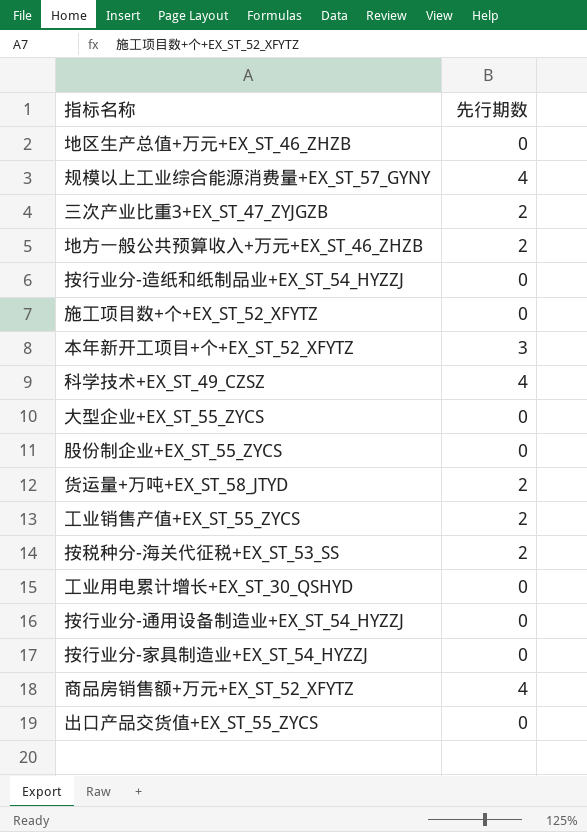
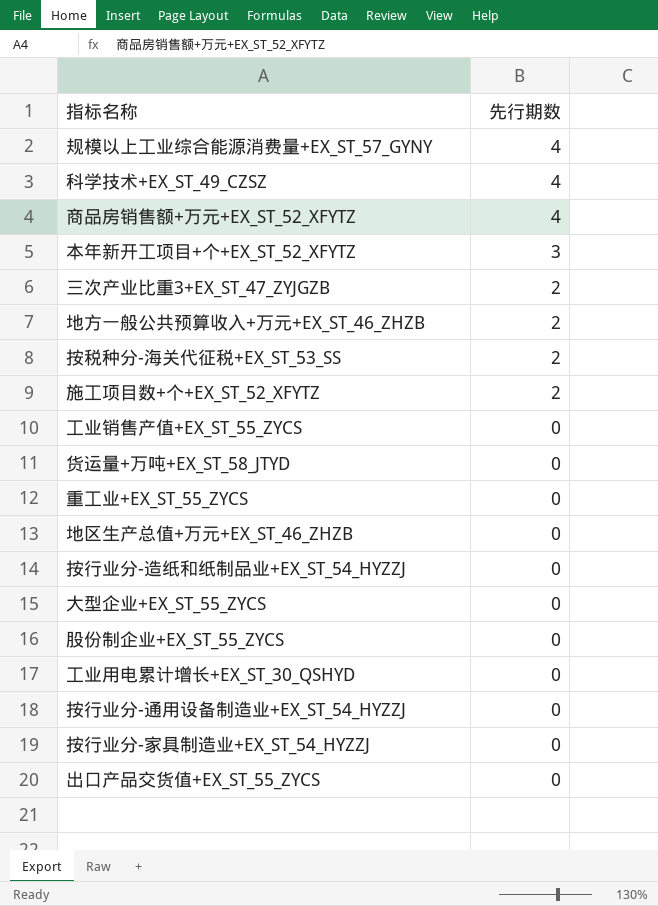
row order: none -> 先行期数 descending
施工项目数+个+EX_ST_52_XFYTZ | 先行期数: 0 -> 2
工业销售产值+EX_ST_55_ZYCS | 先行期数: 2 -> 0
货运量+万吨+EX_ST_58_JTYD | 先行期数: 2 -> 0
row 重工业+EX_ST_55_ZYCS: none -> 0

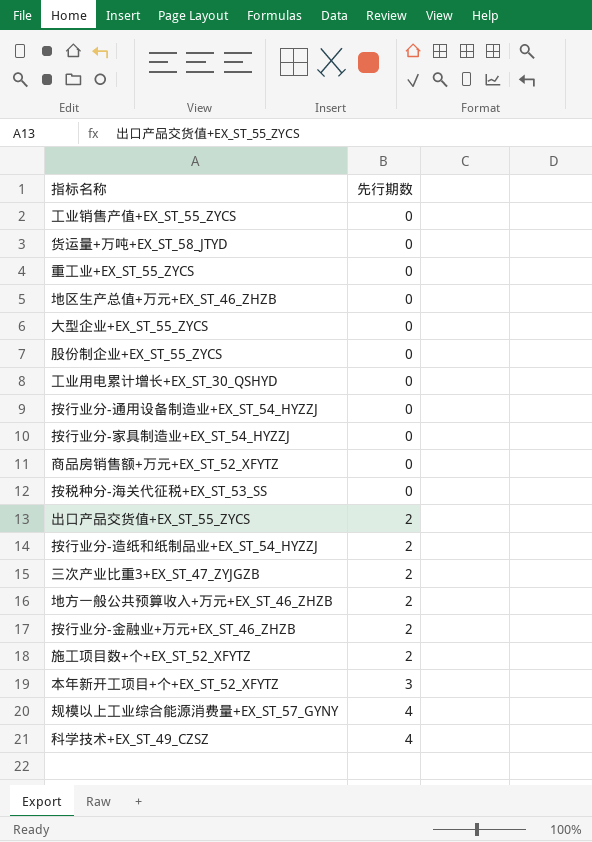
row order: 先行期数 descending -> 先行期数 ascending
商品房销售额+万元+EX_ST_52_XFYTZ | 先行期数: 4 -> 0
按税种分-海关代征税+EX_ST_53_SS | 先行期数: 2 -> 0
出口产品交货值+EX_ST_55_ZYCS | 先行期数: 0 -> 2
按行业分-造纸和纸制品业+EX_ST_54_HYZZJ | 先行期数: 0 -> 2
row 按行业分-金融业+万元+EX_ST_46_ZHZB: none -> 2

